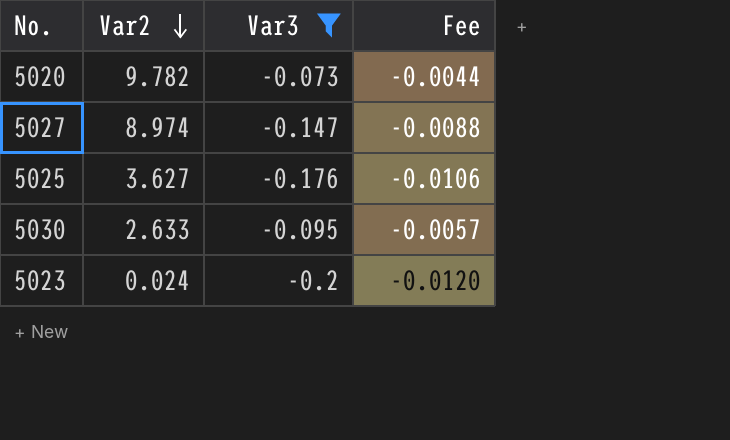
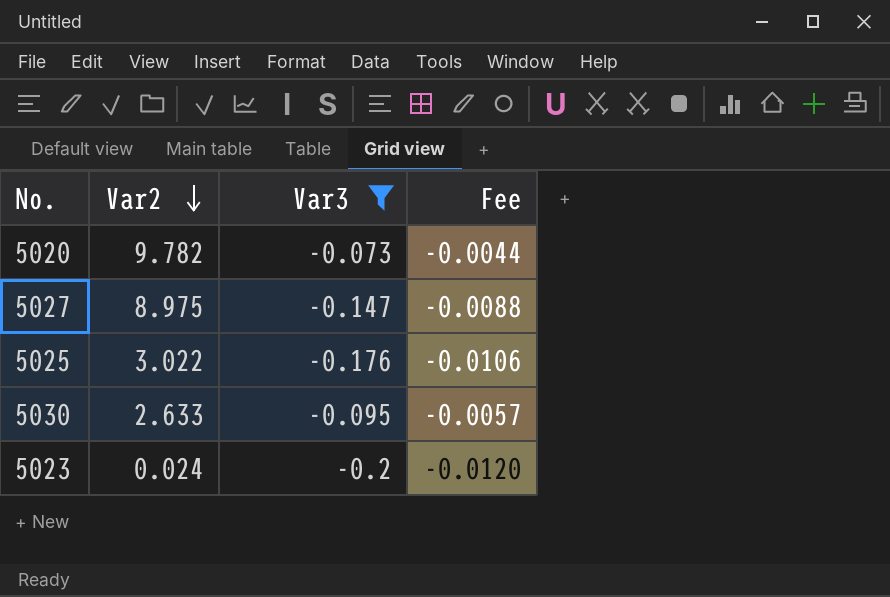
5027 | Var2: 8.974 -> 8.975
5025 | Var2: 3.627 -> 3.022

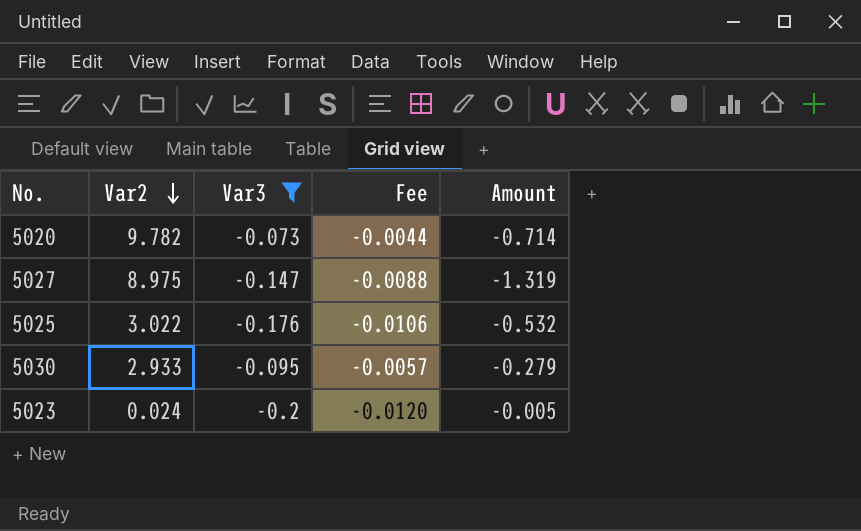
column Amount | formula: none -> [Var2] * [Var3]
5030 | Var2: 2.633 -> 2.933

